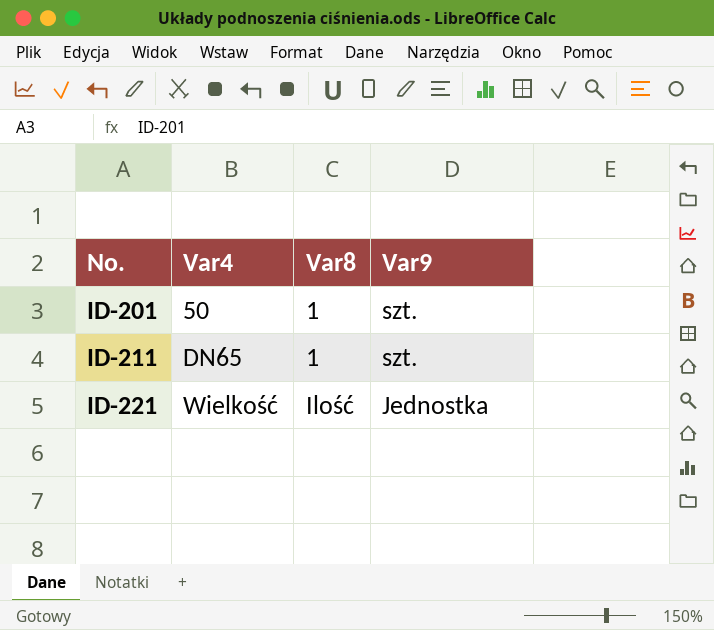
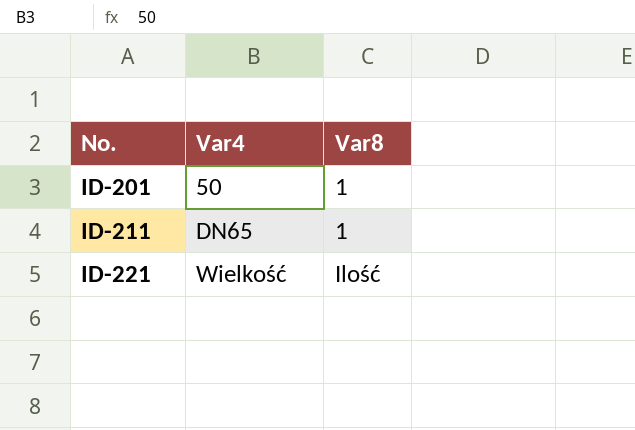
column Var9 | position: 4 -> none

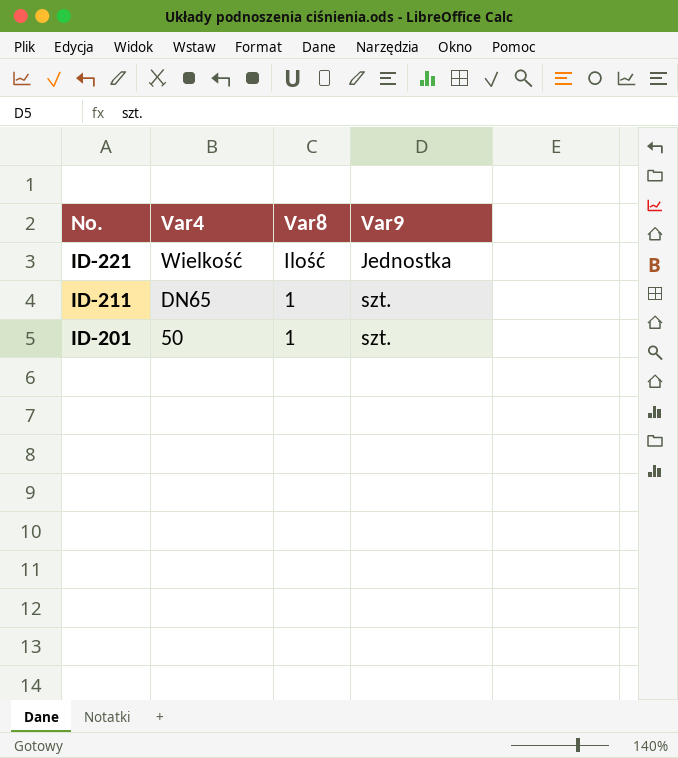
row order: No. ascending -> No. descending
column Var9 | position: none -> 4

